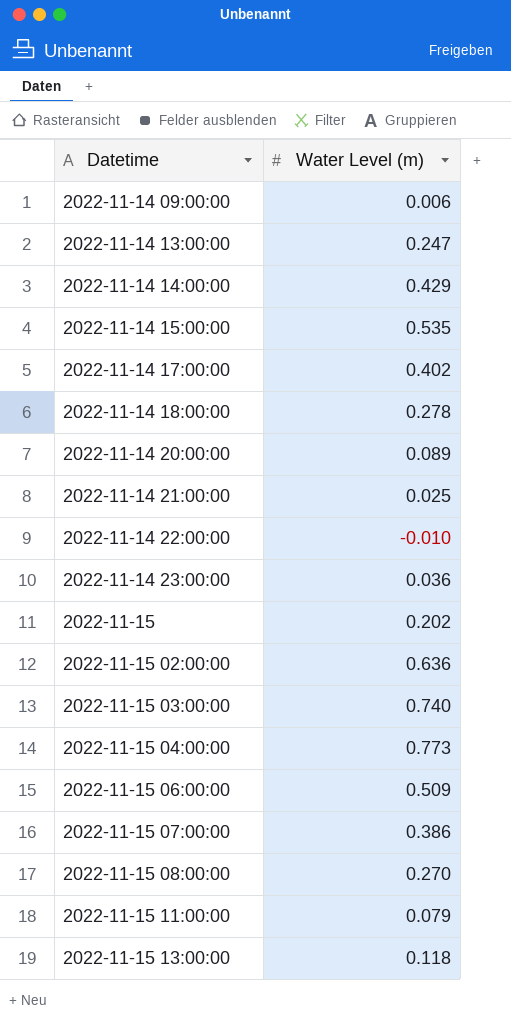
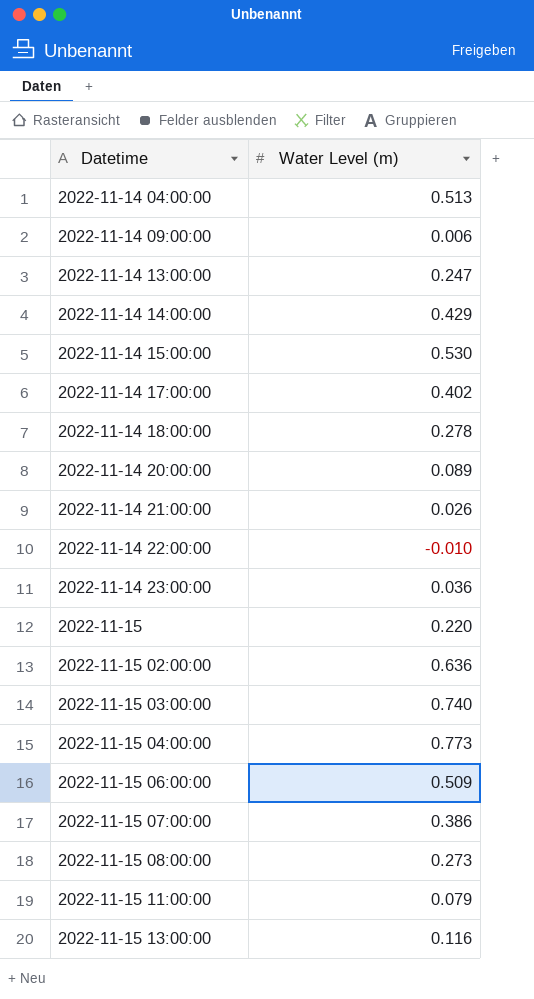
row 2022-11-14 04:00:00: none -> 0.513
2022-11-14 15:00:00 | Water Level (m): 0.535 -> 0.530
2022-11-14 21:00:00 | Water Level (m): 0.025 -> 0.026
2022-11-15 | Water Level (m): 0.202 -> 0.220
2022-11-15 08:00:00 | Water Level (m): 0.270 -> 0.273
2022-11-15 13:00:00 | Water Level (m): 0.118 -> 0.116

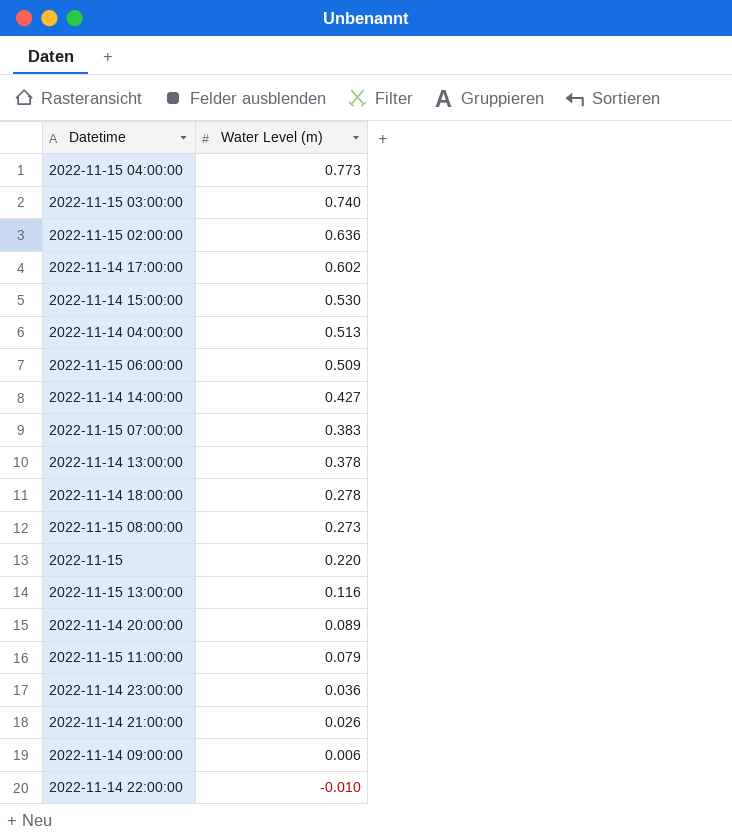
row order: Datetime ascending -> Water Level (m) descending
2022-11-14 17:00:00 | Water Level (m): 0.402 -> 0.602
2022-11-14 14:00:00 | Water Level (m): 0.429 -> 0.427
2022-11-15 07:00:00 | Water Level (m): 0.386 -> 0.383
2022-11-14 13:00:00 | Water Level (m): 0.247 -> 0.378

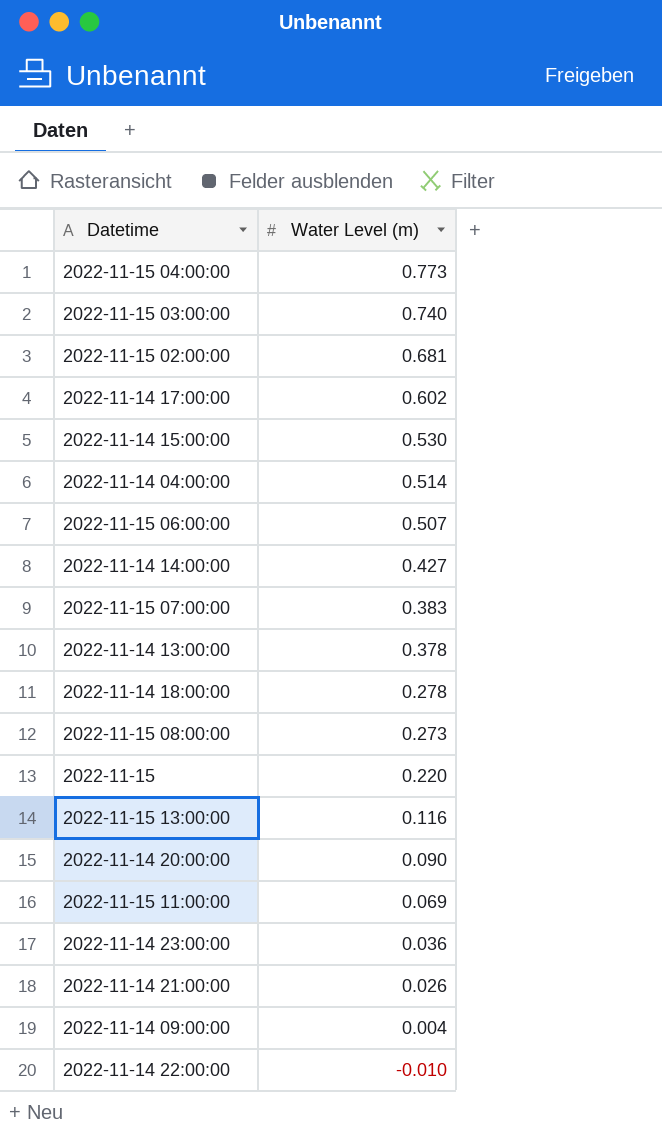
2022-11-15 02:00:00 | Water Level (m): 0.636 -> 0.681
2022-11-14 04:00:00 | Water Level (m): 0.513 -> 0.514
2022-11-15 06:00:00 | Water Level (m): 0.509 -> 0.507
2022-11-14 20:00:00 | Water Level (m): 0.089 -> 0.090
2022-11-15 11:00:00 | Water Level (m): 0.079 -> 0.069
2022-11-14 09:00:00 | Water Level (m): 0.006 -> 0.004

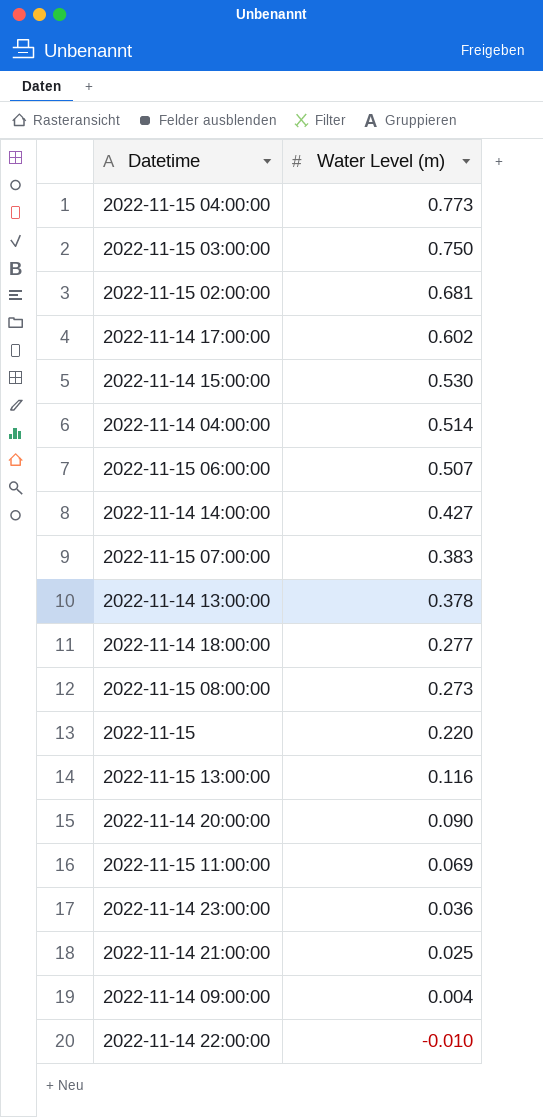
2022-11-15 03:00:00 | Water Level (m): 0.740 -> 0.750
2022-11-14 18:00:00 | Water Level (m): 0.278 -> 0.277
2022-11-14 21:00:00 | Water Level (m): 0.026 -> 0.025

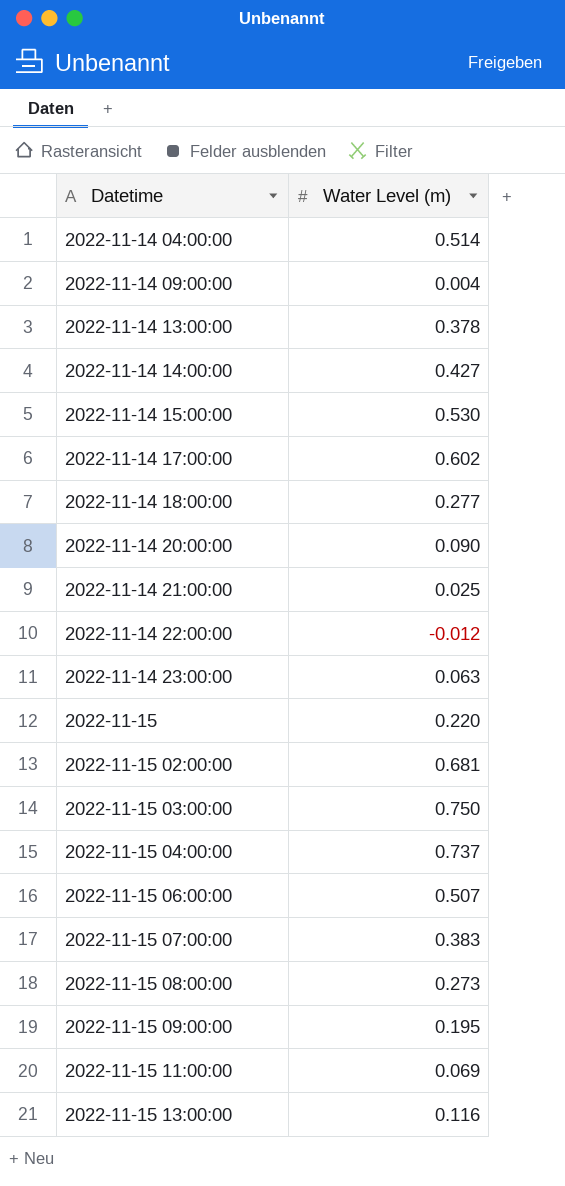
row order: Water Level (m) descending -> Datetime ascending
2022-11-14 22:00:00 | Water Level (m): -0.010 -> -0.012
2022-11-14 23:00:00 | Water Level (m): 0.036 -> 0.063
2022-11-15 04:00:00 | Water Level (m): 0.773 -> 0.737
row 2022-11-15 09:00:00: none -> 0.195

